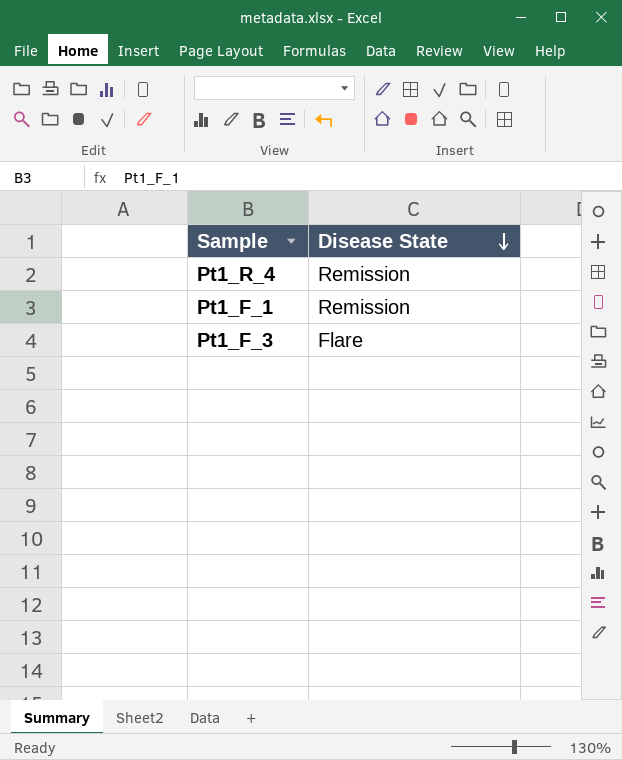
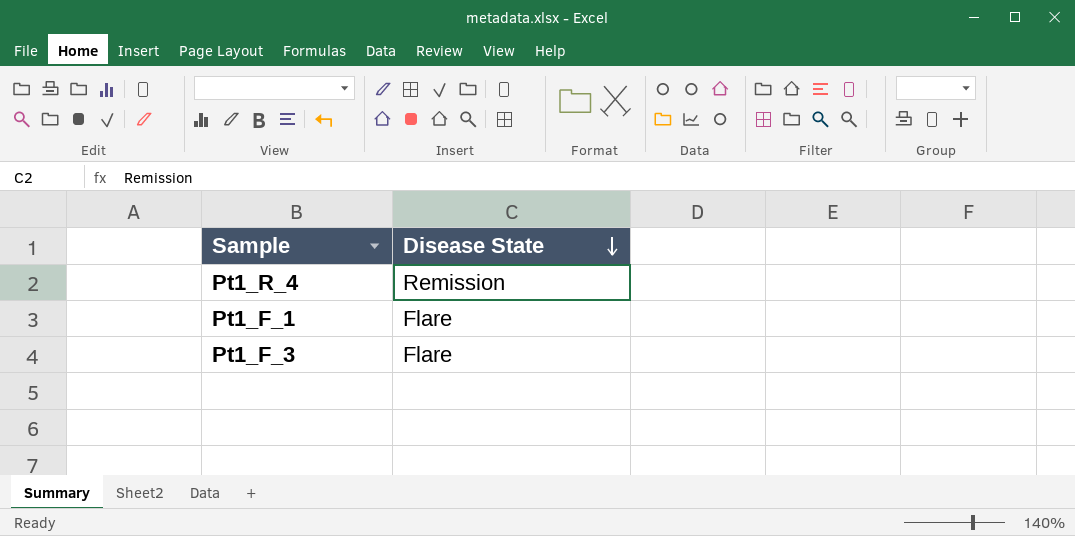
Pt1_F_1 | Disease State: Remission -> Flare

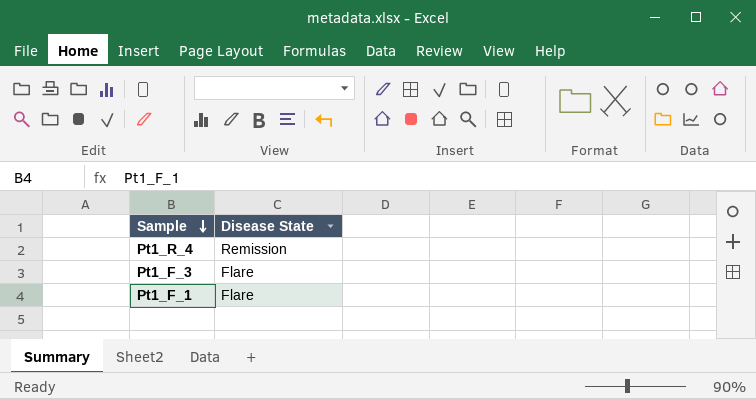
row order: Disease State descending -> Sample descending

